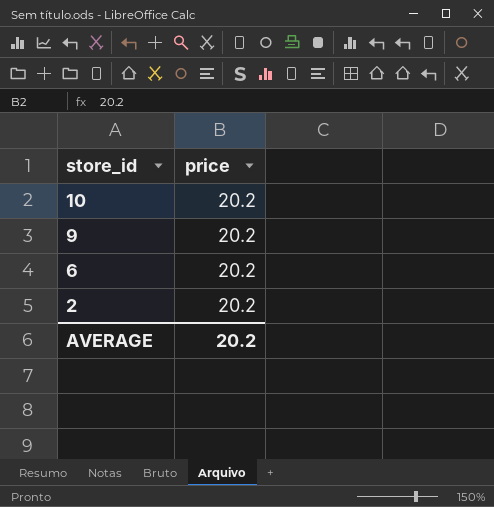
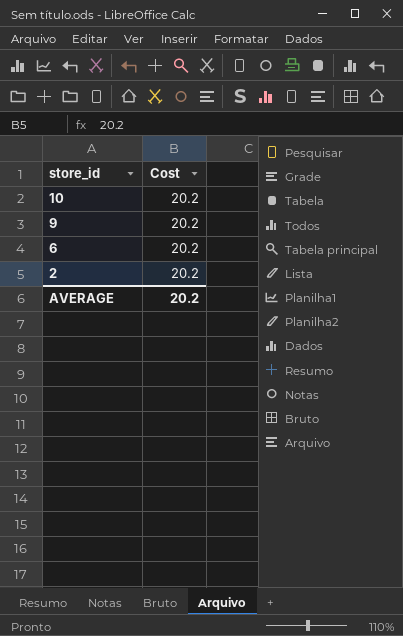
column name: price -> Cost

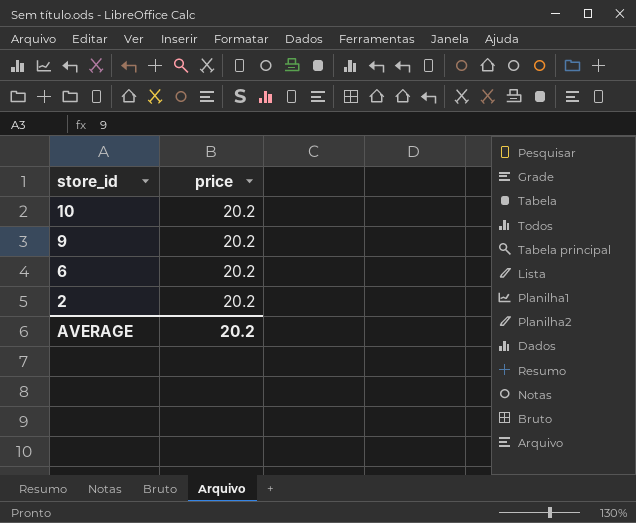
column name: Cost -> price

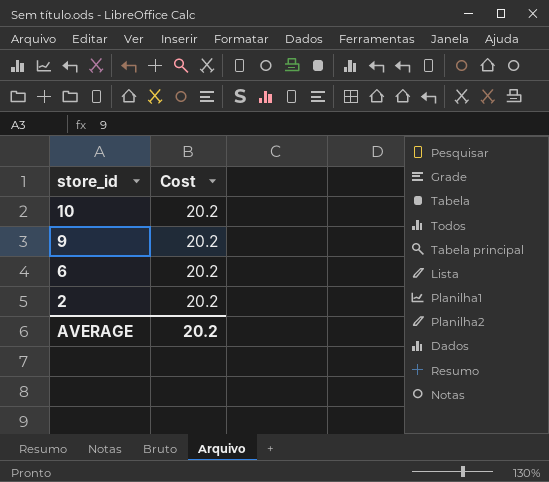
column name: price -> Cost

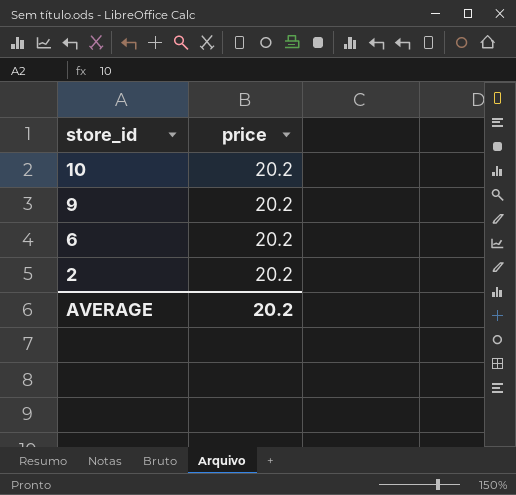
column name: Cost -> price

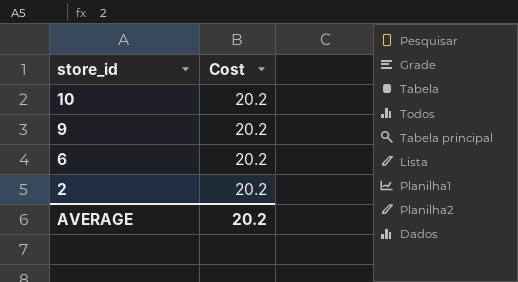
column name: price -> Cost

